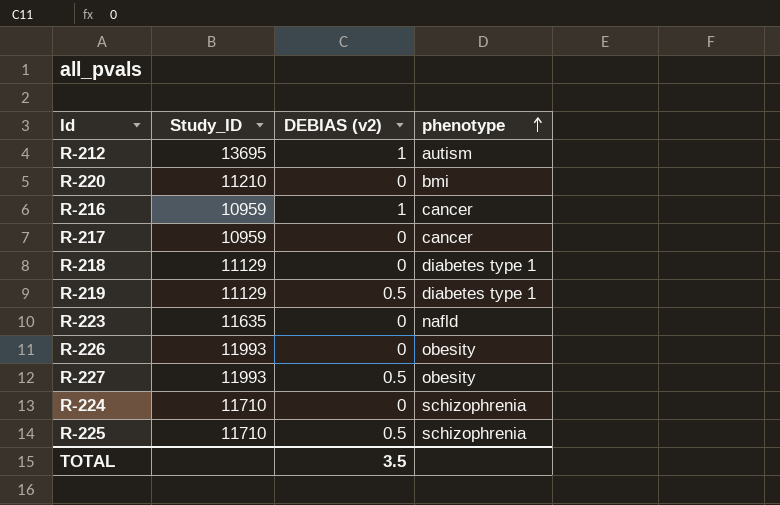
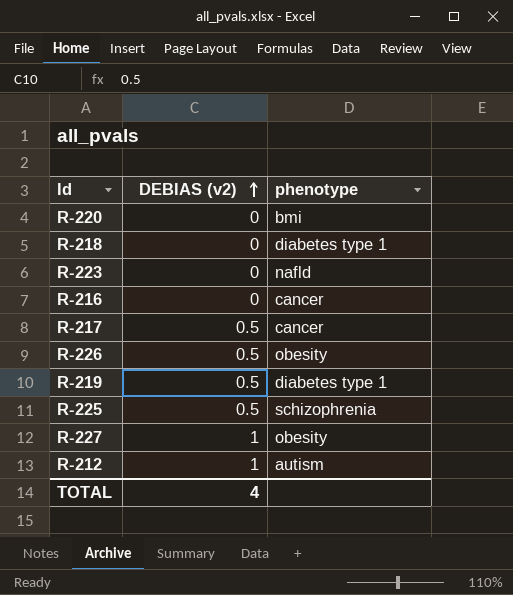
row order: phenotype ascending -> DEBIAS (v2) ascending
column Study_ID | position: 2 -> none
row R-224: 11710 | 0 | schizophrenia -> none
R-216 | DEBIAS (v2): 1 -> 0
R-217 | DEBIAS (v2): 0 -> 0.5
R-226 | DEBIAS (v2): 0 -> 0.5
R-227 | DEBIAS (v2): 0.5 -> 1
TOTAL | DEBIAS (v2): 3.5 -> 4

